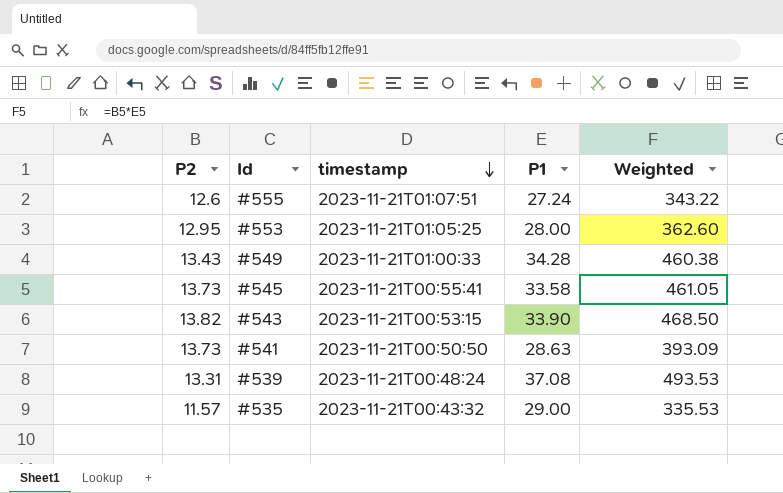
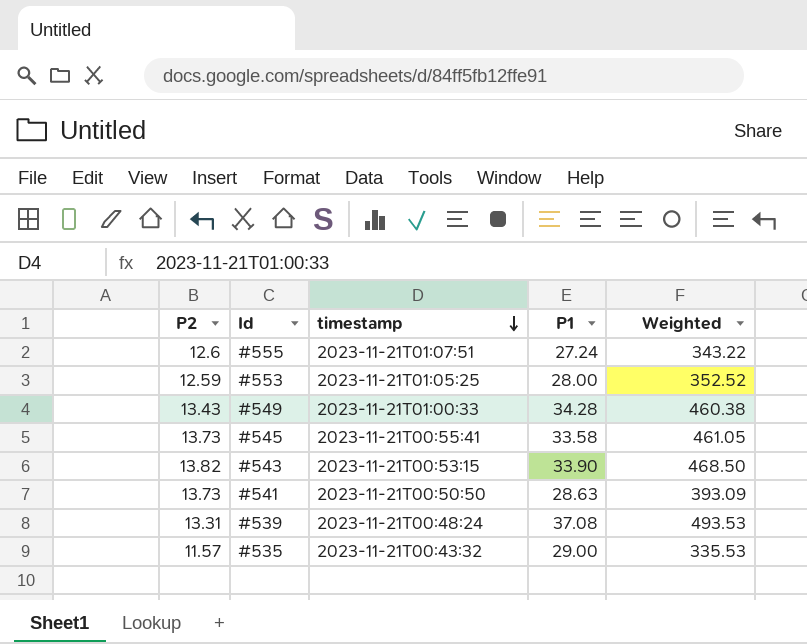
#553 | P2: 12.95 -> 12.59
#553 | Weighted: 362.60 -> 352.52

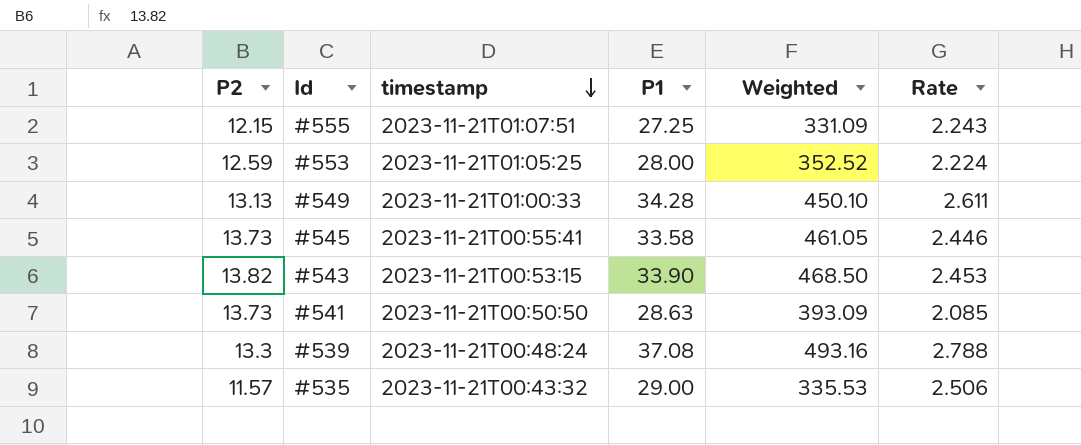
column Rate | formula: none -> [P1] / [P2]
#555 | P2: 12.6 -> 12.15
#555 | P1: 27.24 -> 27.25
#555 | Weighted: 343.22 -> 331.09
#549 | P2: 13.43 -> 13.13
#549 | Weighted: 460.38 -> 450.10
#539 | P2: 13.31 -> 13.3
#539 | Weighted: 493.53 -> 493.16

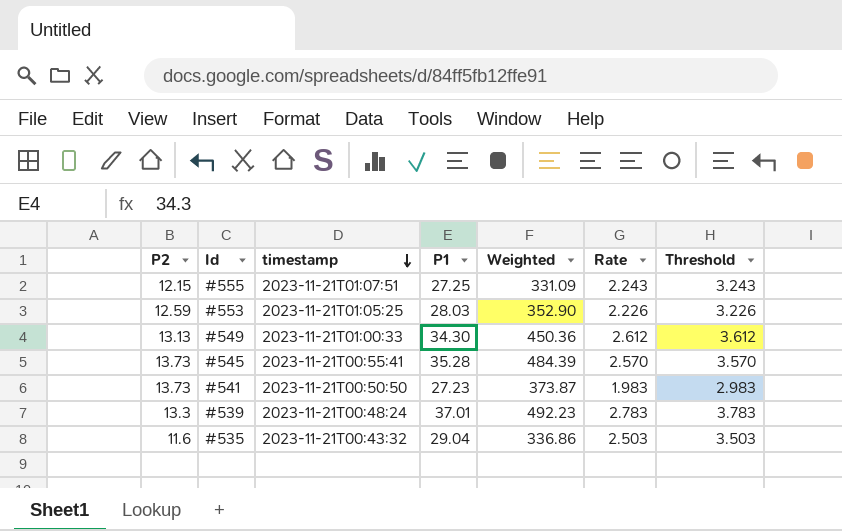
column Threshold | formula: none -> [Rate] + 1
row #543: 13.82 | 2023-11-21T00:53:15 | 33.90 | 468.50 | 2.453 -> none
#553 | P1: 28.00 -> 28.03
#553 | Weighted: 352.52 -> 352.90
#553 | Rate: 2.224 -> 2.226
#549 | P1: 34.28 -> 34.30
#549 | Weighted: 450.10 -> 450.36
#549 | Rate: 2.611 -> 2.612
#545 | P1: 33.58 -> 35.28
#545 | Weighted: 461.05 -> 484.39
#545 | Rate: 2.446 -> 2.570
#541 | P1: 28.63 -> 27.23
#541 | Weighted: 393.09 -> 373.87
#541 | Rate: 2.085 -> 1.983
#539 | P1: 37.08 -> 37.01
#539 | Weighted: 493.16 -> 492.23
#539 | Rate: 2.788 -> 2.783
#535 | P2: 11.57 -> 11.6
#535 | P1: 29.00 -> 29.04
#535 | Weighted: 335.53 -> 336.86
#535 | Rate: 2.506 -> 2.503

